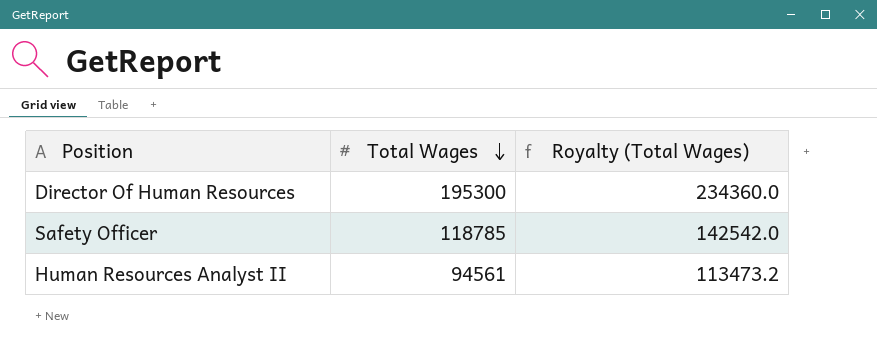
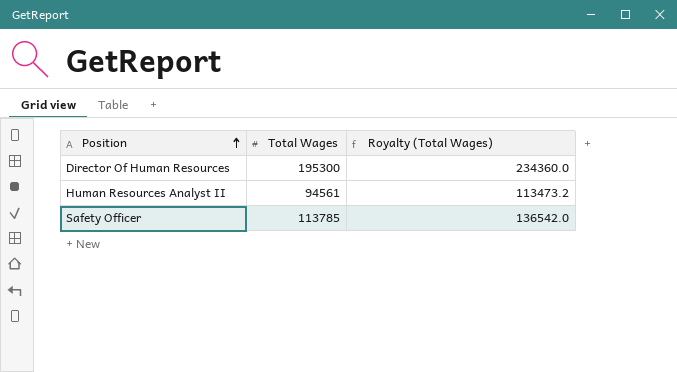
row order: Total Wages descending -> Position ascending
Safety Officer | Total Wages: 118785 -> 113785
Safety Officer | Royalty (Total Wages): 142542.0 -> 136542.0

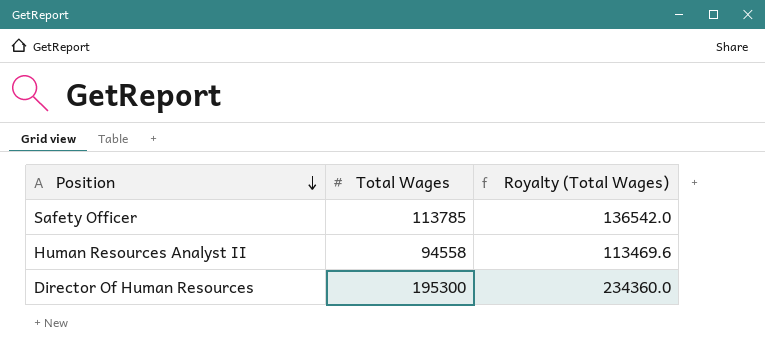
row order: Position ascending -> Position descending
Human Resources Analyst II | Total Wages: 94561 -> 94558
Human Resources Analyst II | Royalty (Total Wages): 113473.2 -> 113469.6

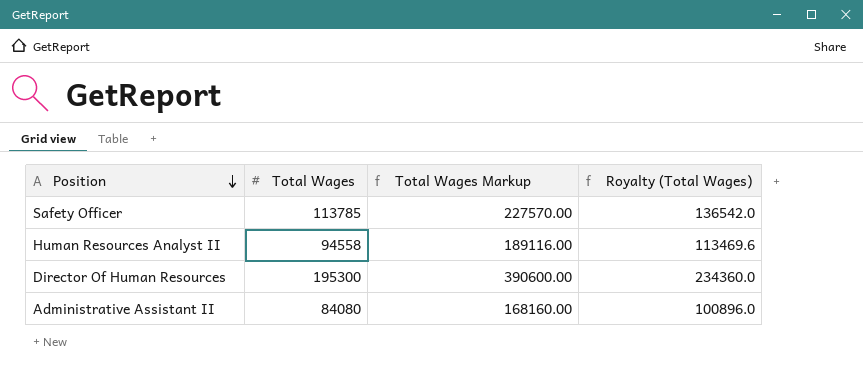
column Total Wages Markup | formula: none -> [Total Wages] * 2
row Administrative Assistant II: none -> 84080 | 168160.00 | 100896.0

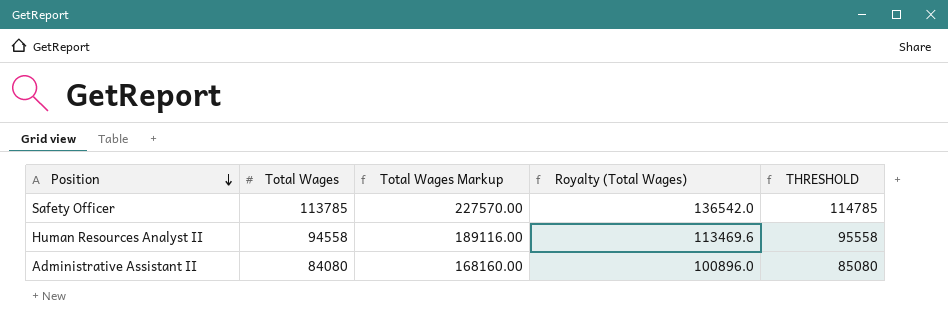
column THRESHOLD | formula: none -> [Total Wages] + 1000
row Director Of Human Resources: 195300 | 390600.00 | 234360.0 -> none

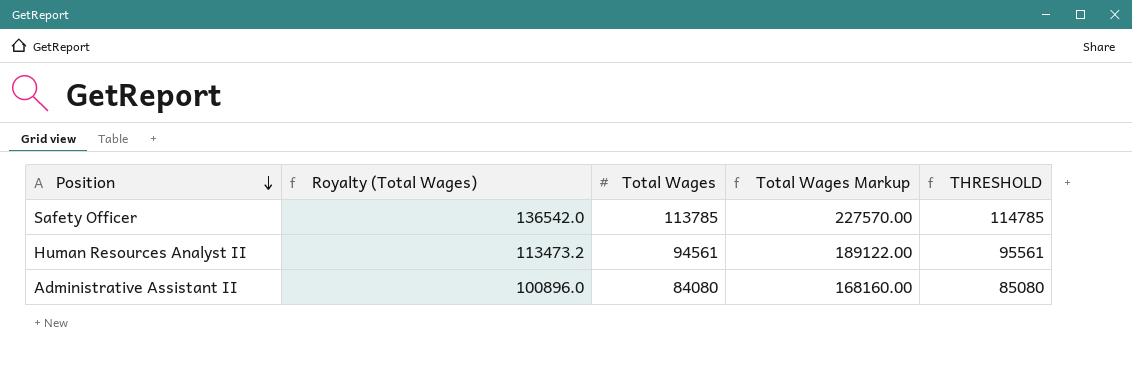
column Royalty (Total Wages) | position: 4 -> 2
Human Resources Analyst II | Royalty (Total Wages): 113469.6 -> 113473.2
Human Resources Analyst II | Total Wages: 94558 -> 94561
Human Resources Analyst II | Total Wages Markup: 189116.00 -> 189122.00
Human Resources Analyst II | THRESHOLD: 95558 -> 95561

